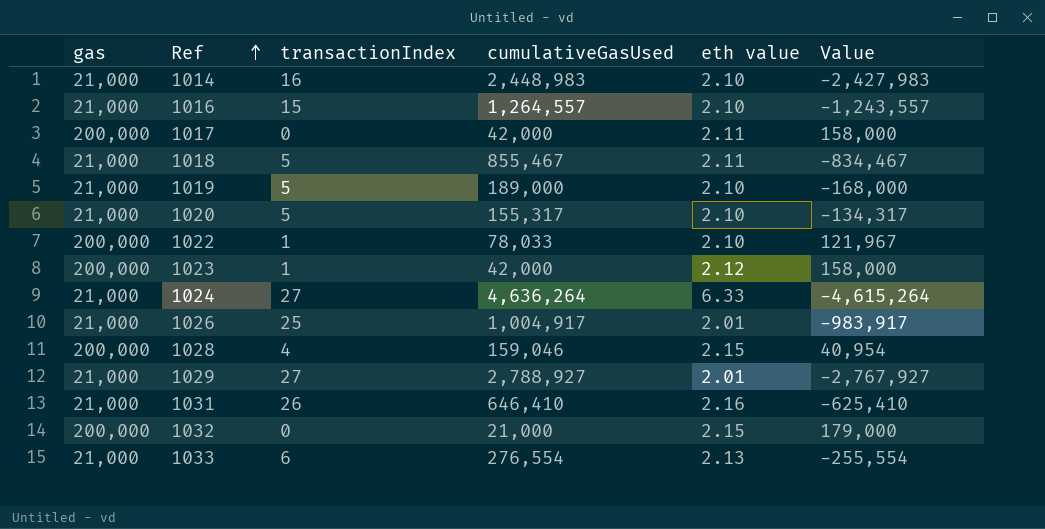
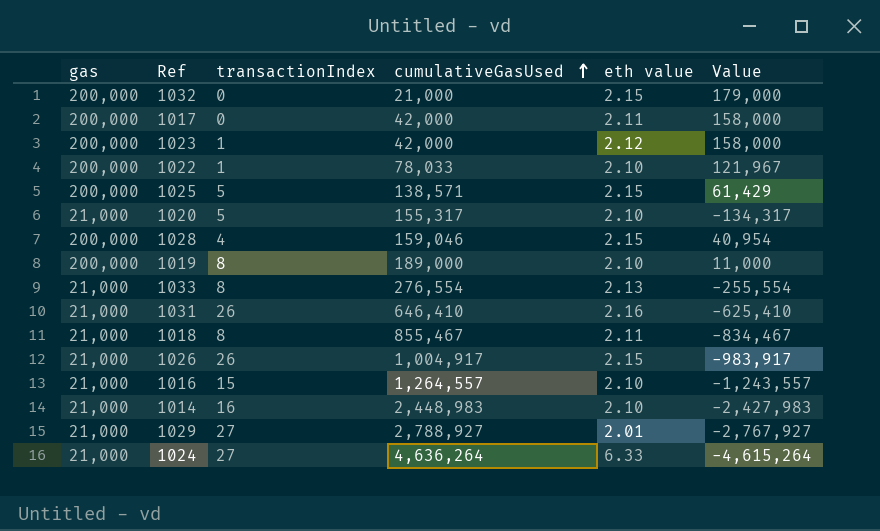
row order: Ref ascending -> cumulativeGasUsed ascending
row 1025: none -> 200,000 | 5 | 138,571 | 2.15 | 61,429
1019 | gas: 21,000 -> 200,000
1019 | transactionIndex: 5 -> 8
1019 | Value: -168,000 -> 11,000
1033 | transactionIndex: 6 -> 8
1018 | transactionIndex: 5 -> 8
1026 | transactionIndex: 25 -> 26
1026 | eth value: 2.01 -> 2.15

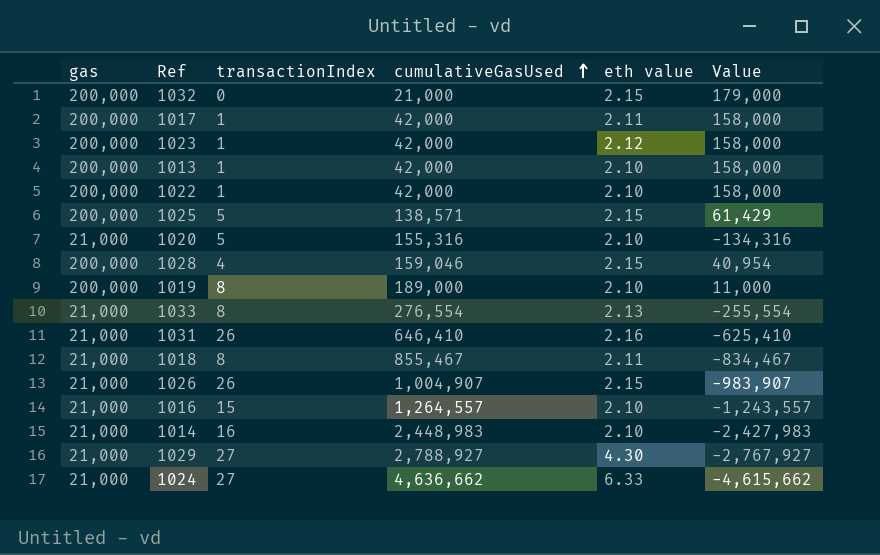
1017 | transactionIndex: 0 -> 1
row 1013: none -> 200,000 | 1 | 42,000 | 2.10 | 158,000
1022 | cumulativeGasUsed: 78,033 -> 42,000
1022 | Value: 121,967 -> 158,000
1020 | cumulativeGasUsed: 155,317 -> 155,316
1020 | Value: -134,317 -> -134,316
1026 | cumulativeGasUsed: 1,004,917 -> 1,004,907
1026 | Value: -983,917 -> -983,907
1029 | eth value: 2.01 -> 4.30
1024 | cumulativeGasUsed: 4,636,264 -> 4,636,662
1024 | Value: -4,615,264 -> -4,615,662

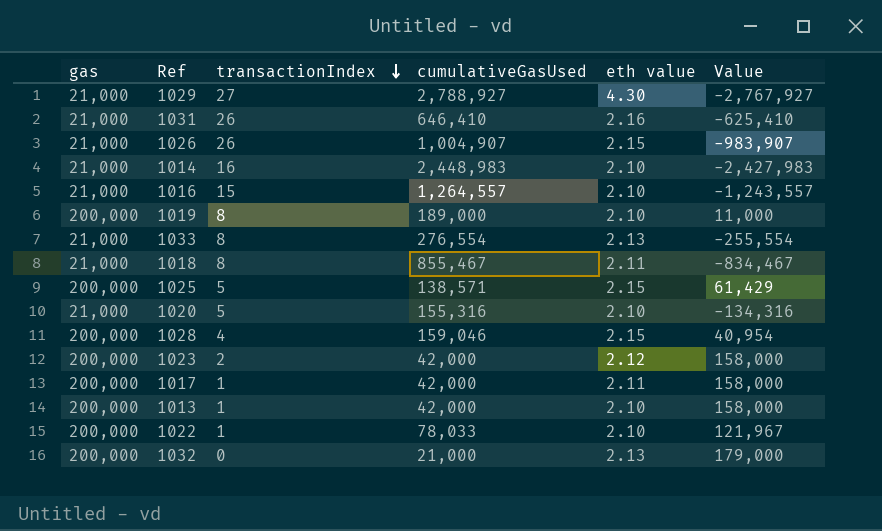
row order: cumulativeGasUsed ascending -> transactionIndex descending
row 1024: 21,000 | 27 | 4,636,662 | 6.33 | -4,615,662 -> none
1023 | transactionIndex: 1 -> 2
1022 | cumulativeGasUsed: 42,000 -> 78,033
1022 | Value: 158,000 -> 121,967
1032 | eth value: 2.15 -> 2.13

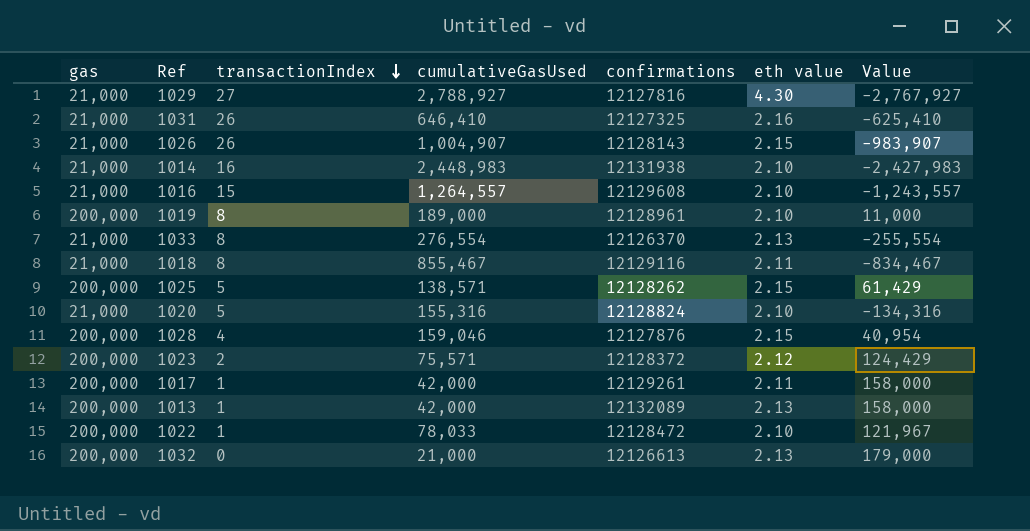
column confirmations | position: none -> 5
1023 | cumulativeGasUsed: 42,000 -> 75,571
1023 | Value: 158,000 -> 124,429
1013 | eth value: 2.10 -> 2.13

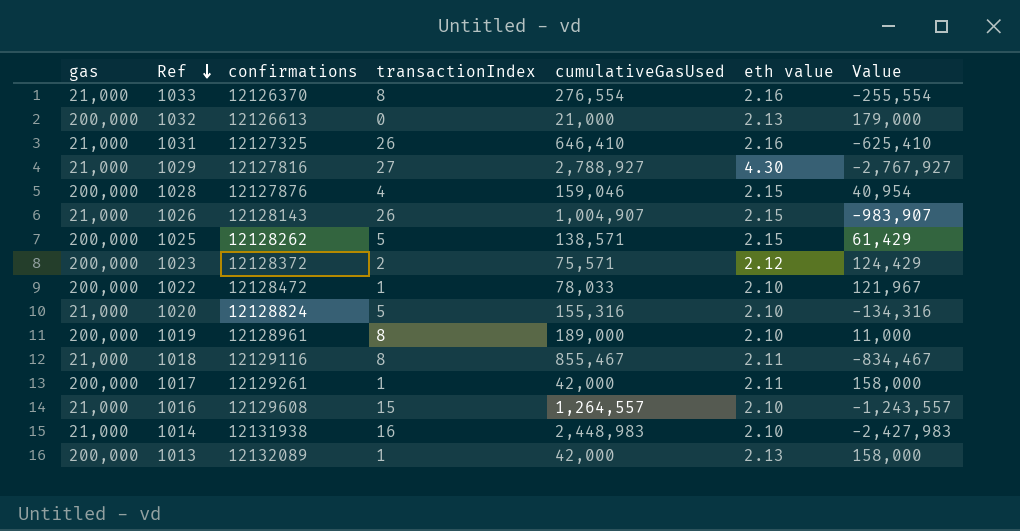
row order: transactionIndex descending -> Ref descending
column confirmations | position: 5 -> 3
1033 | eth value: 2.13 -> 2.16

